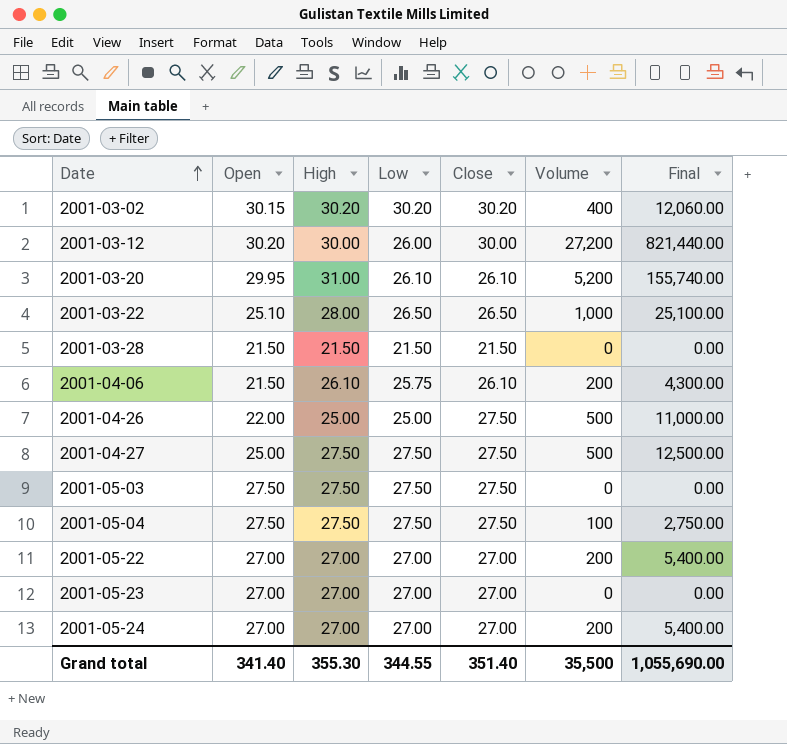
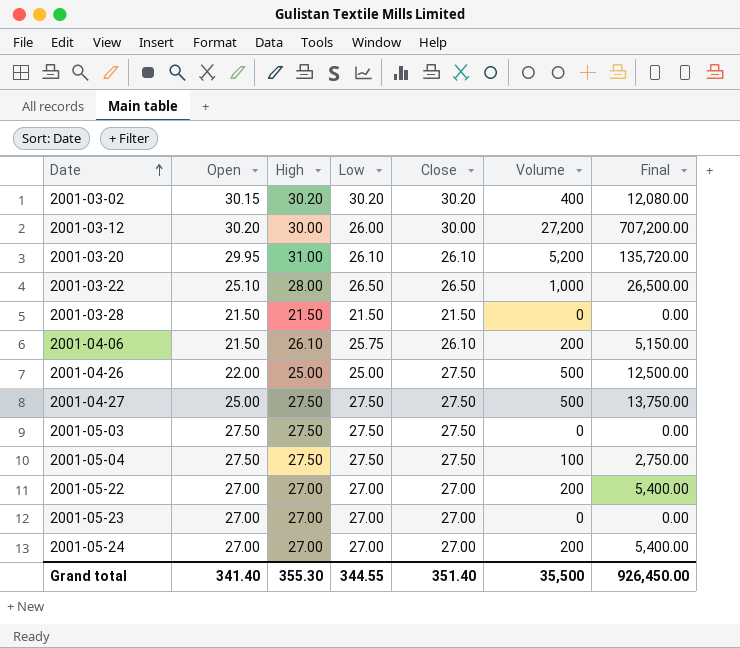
column Final | formula: [Open] * [Volume] -> [Low] * [Volume]
Grand total | Final: 1,055,690.00 -> 926,450.00

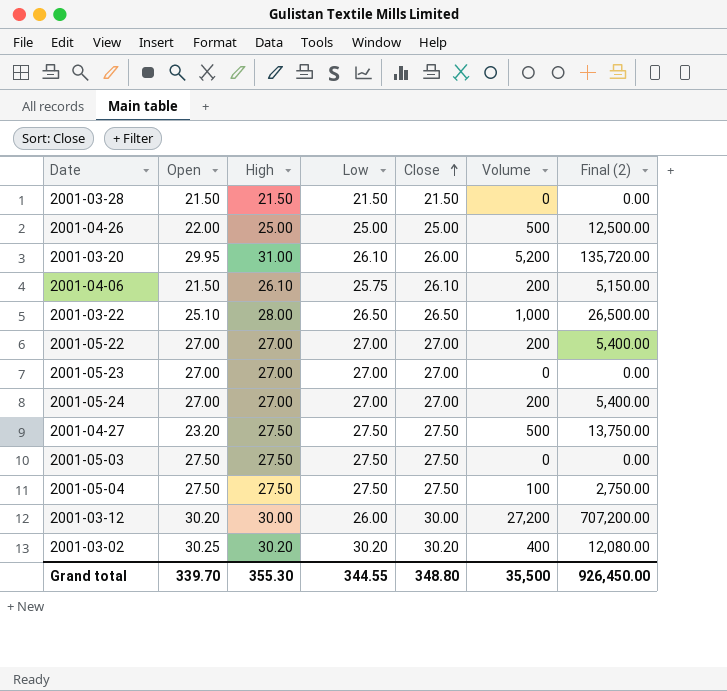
row order: Date ascending -> Close ascending
column name: Final -> Final (2)
2001-04-26 | Close: 27.50 -> 25.00
2001-03-20 | Close: 26.10 -> 26.00
2001-04-27 | Open: 25.00 -> 23.20
2001-03-02 | Open: 30.15 -> 30.25
Grand total | Open: 341.40 -> 339.70
Grand total | Close: 351.40 -> 348.80

